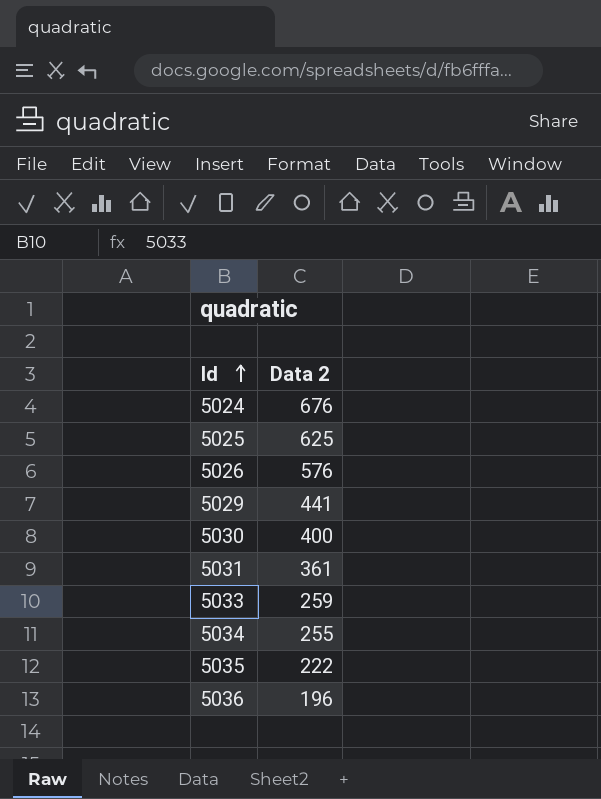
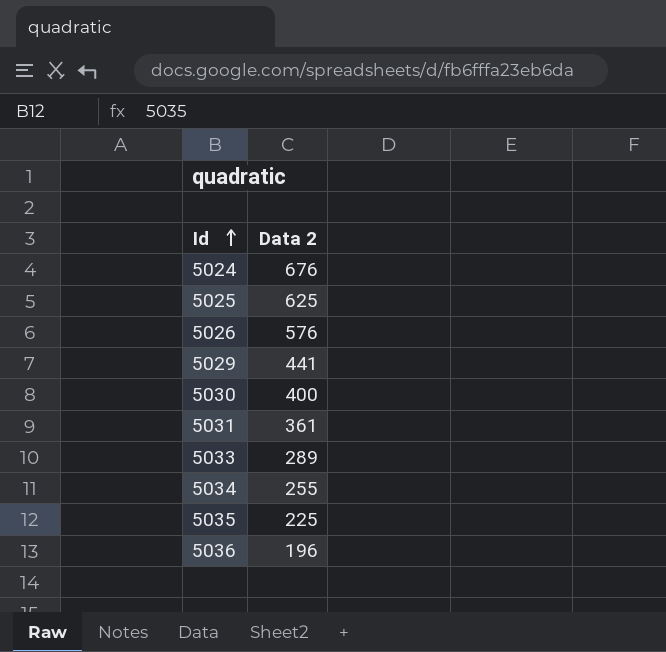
5033 | Data 2: 259 -> 289
5035 | Data 2: 222 -> 225

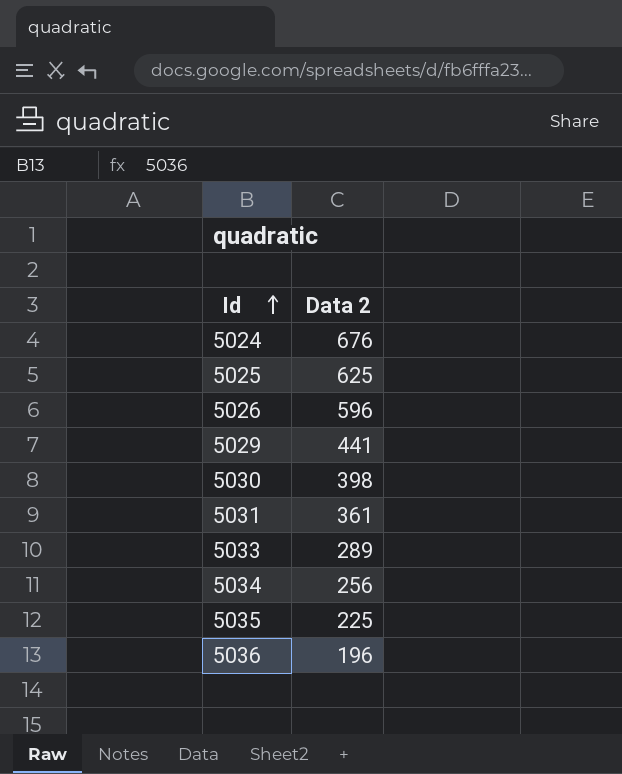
5026 | Data 2: 576 -> 596
5030 | Data 2: 400 -> 398
5034 | Data 2: 255 -> 256

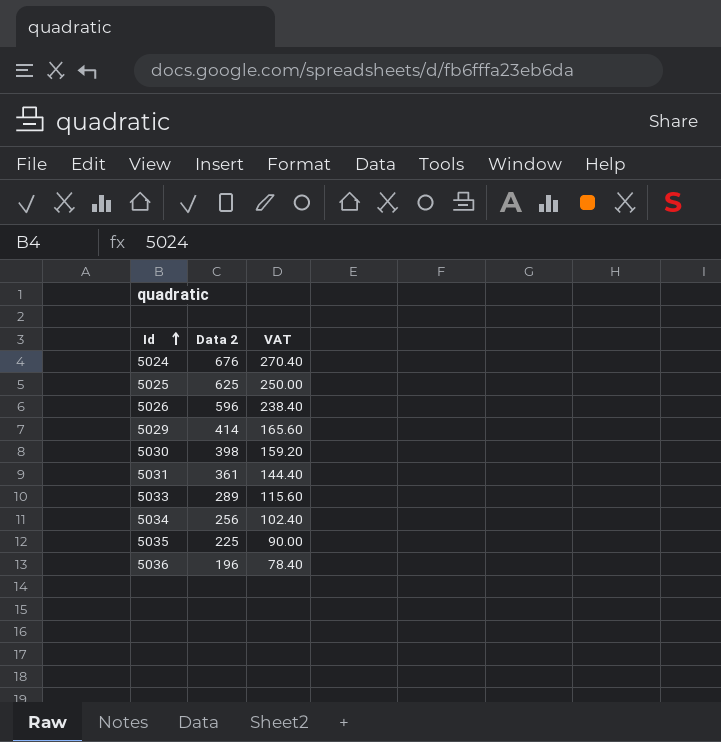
column VAT | formula: none -> [Data 2] * 0.4
5029 | Data 2: 441 -> 414

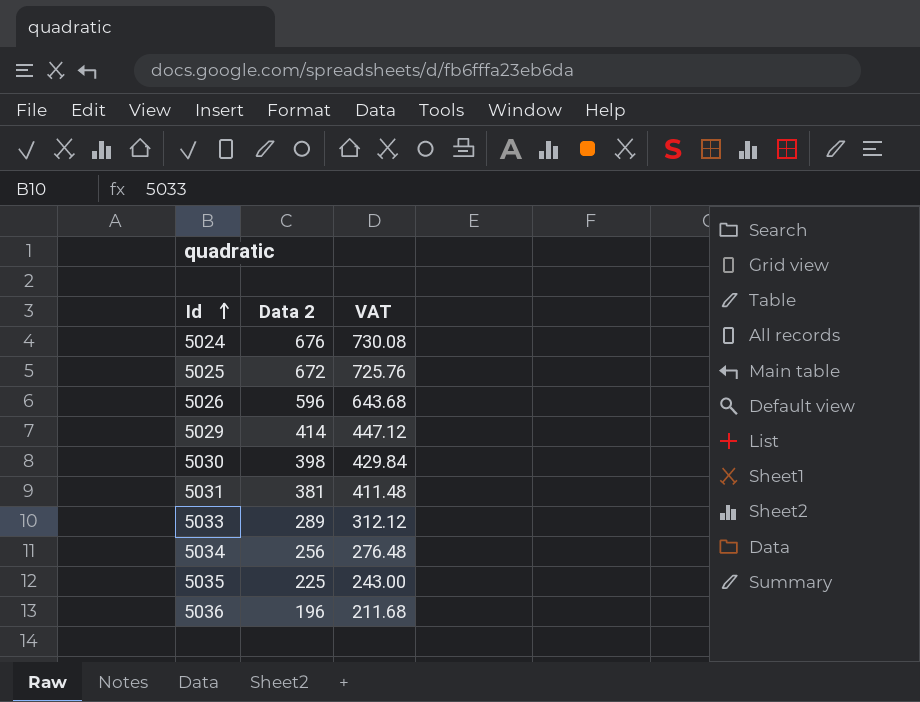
column VAT | formula: [Data 2] * 0.4 -> [Data 2] * 1.08
5025 | Data 2: 625 -> 672
5031 | Data 2: 361 -> 381

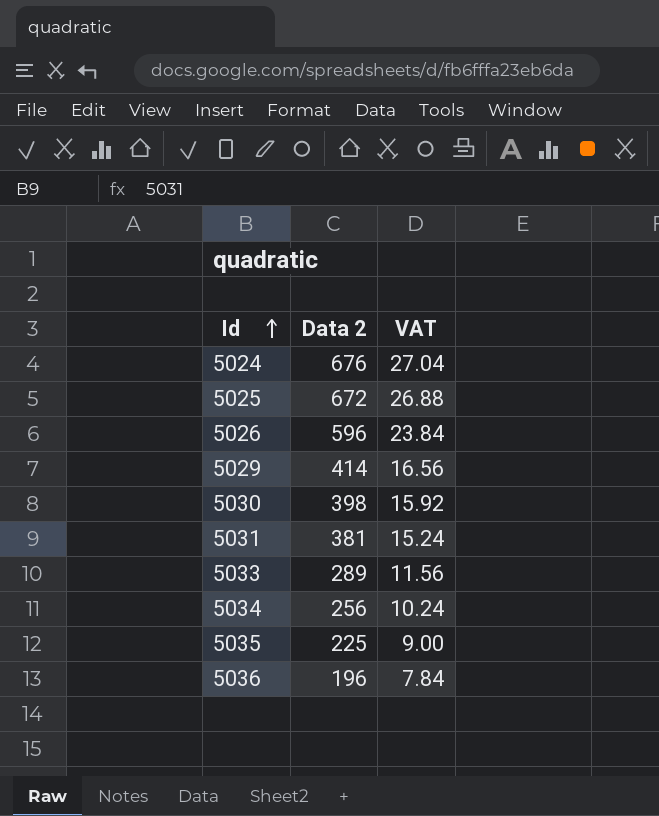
column VAT | formula: [Data 2] * 1.08 -> [Data 2] * 0.04

